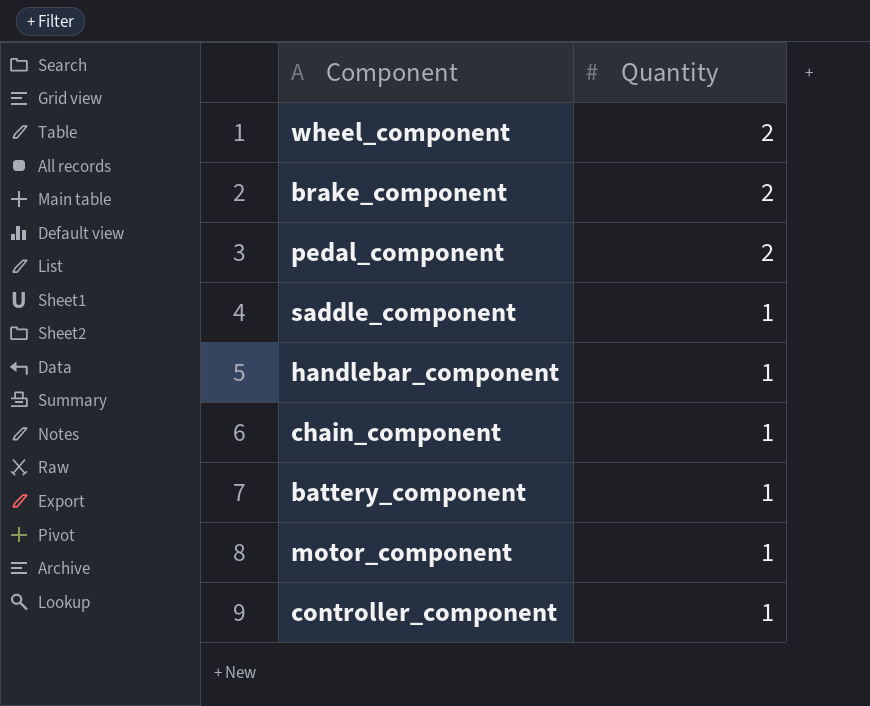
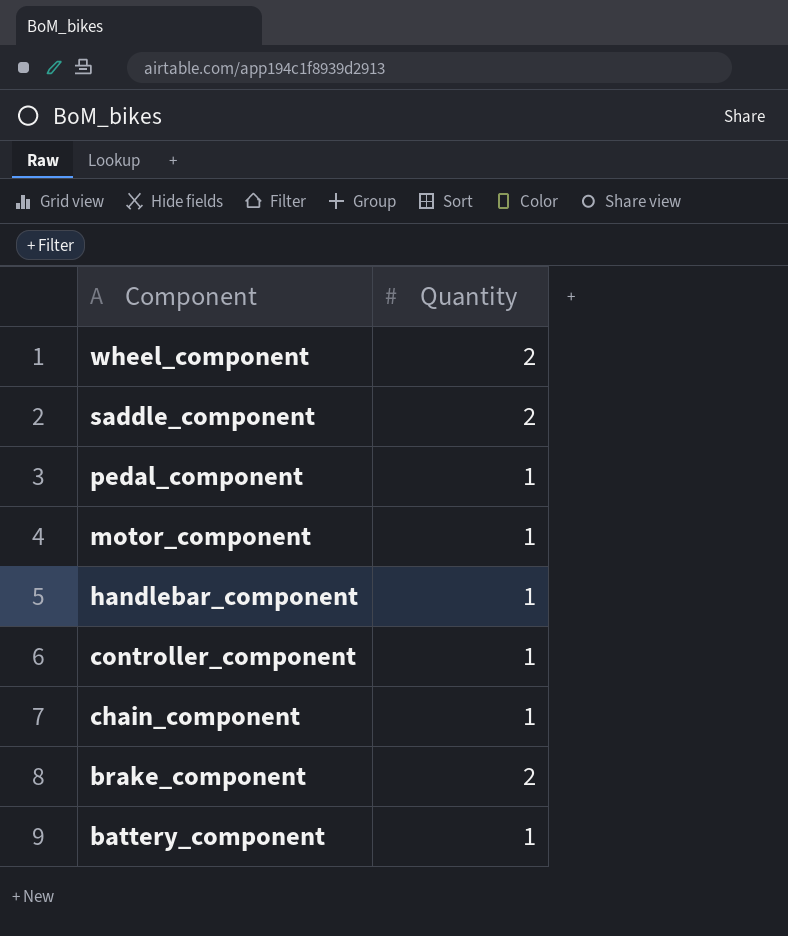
row order: Quantity descending -> Component descending
saddle_component | Quantity: 1 -> 2
pedal_component | Quantity: 2 -> 1

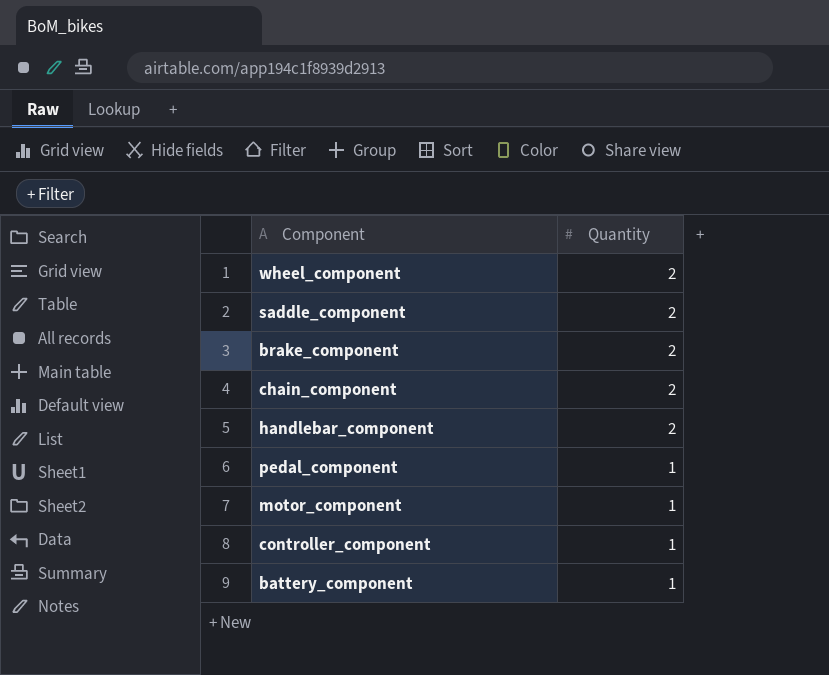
row order: Component descending -> Quantity descending
chain_component | Quantity: 1 -> 2
handlebar_component | Quantity: 1 -> 2

